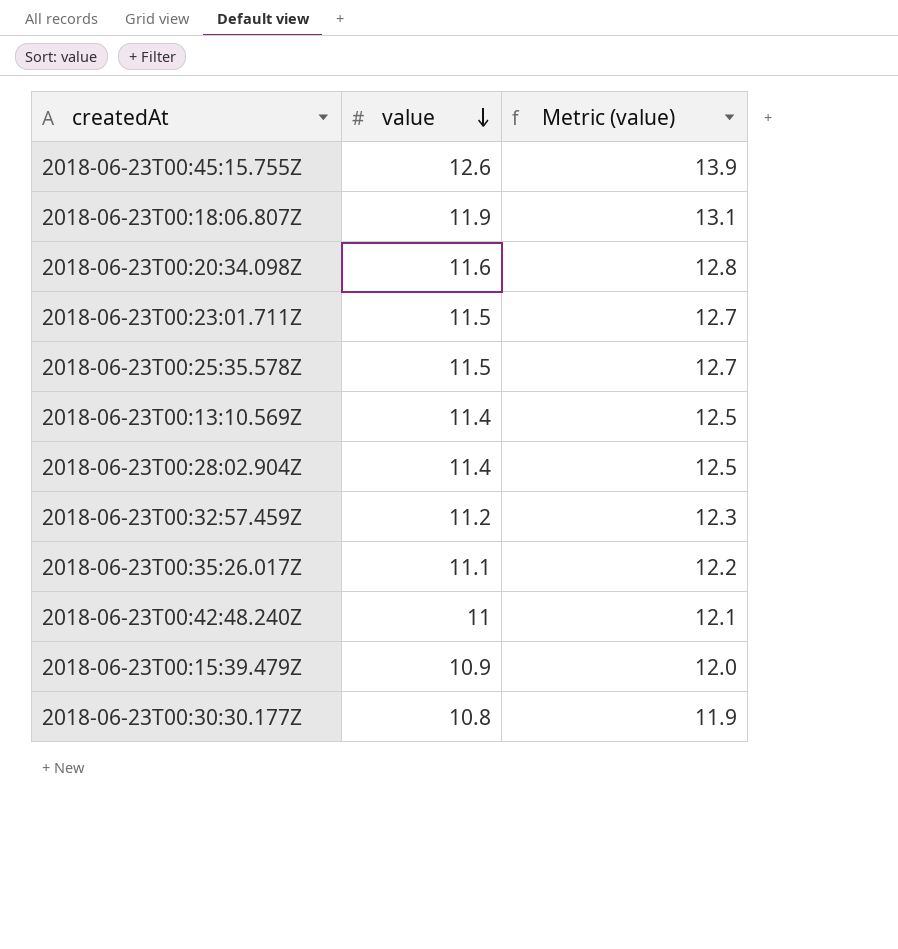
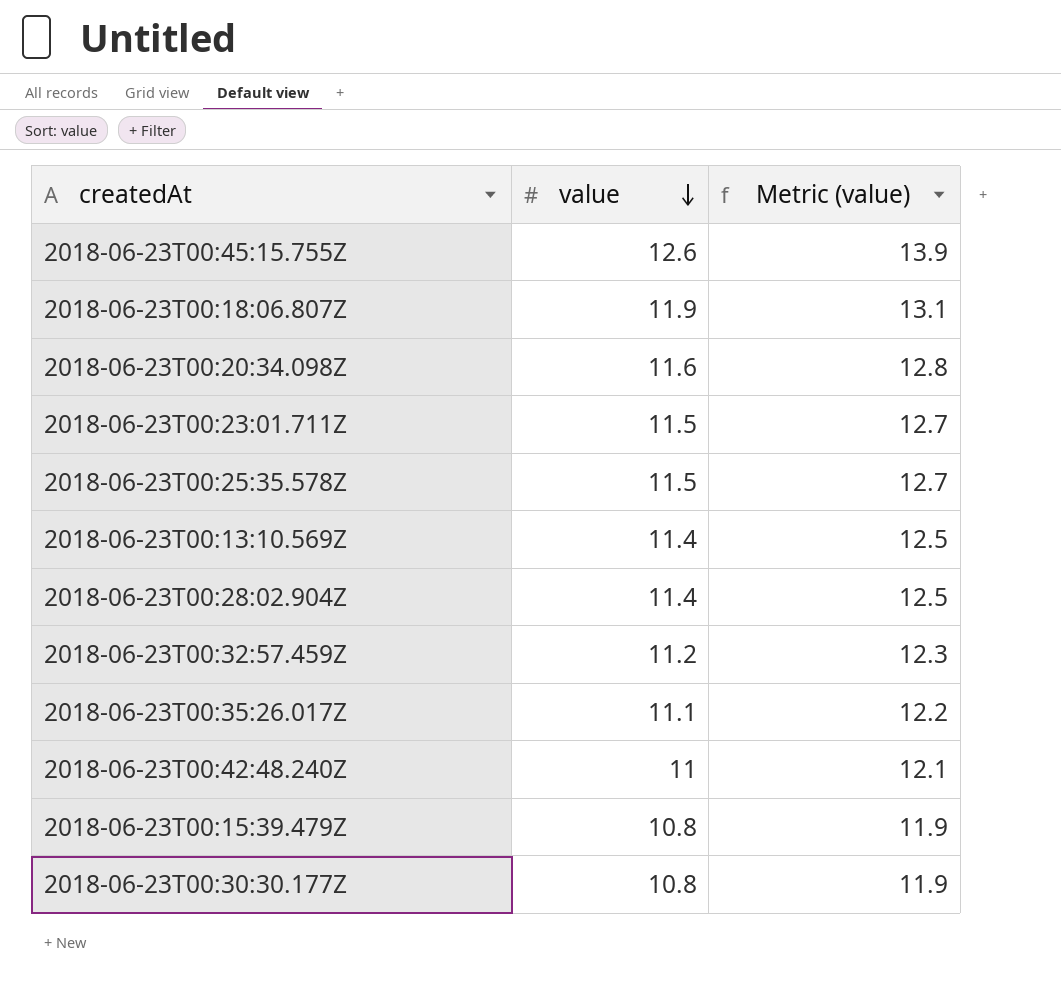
2018-06-23T00:15:39.479Z | value: 10.9 -> 10.8
2018-06-23T00:15:39.479Z | Metric (value): 12.0 -> 11.9

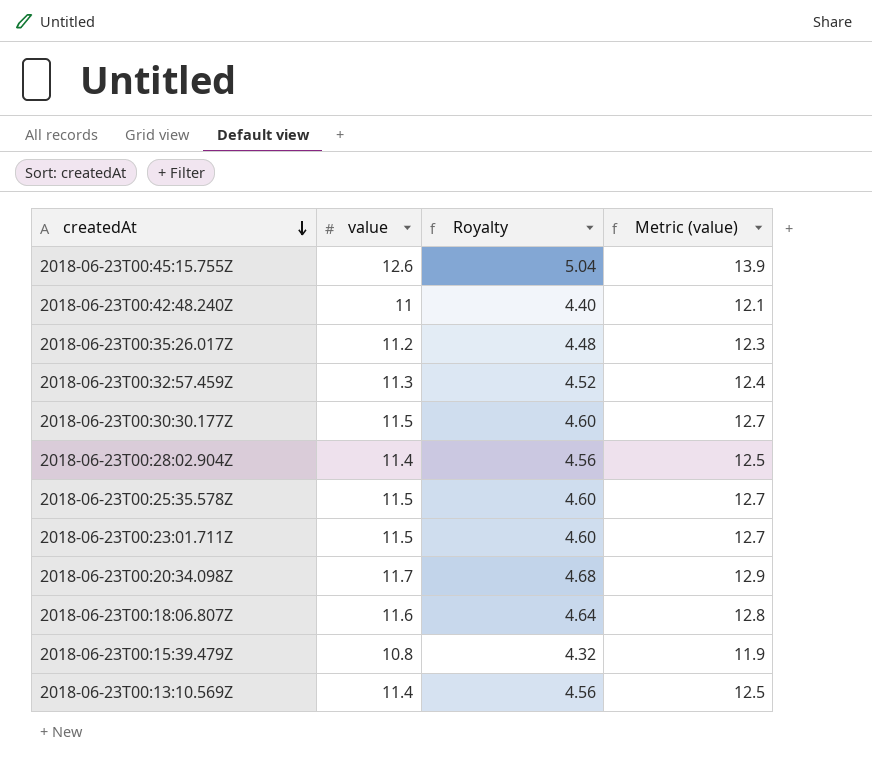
row order: value descending -> createdAt descending
column Royalty | formula: none -> [value] * 0.4
2018-06-23T00:35:26.017Z | value: 11.1 -> 11.2
2018-06-23T00:35:26.017Z | Metric (value): 12.2 -> 12.3
2018-06-23T00:32:57.459Z | value: 11.2 -> 11.3
2018-06-23T00:32:57.459Z | Metric (value): 12.3 -> 12.4
2018-06-23T00:30:30.177Z | value: 10.8 -> 11.5
2018-06-23T00:30:30.177Z | Metric (value): 11.9 -> 12.7
2018-06-23T00:20:34.098Z | value: 11.6 -> 11.7
2018-06-23T00:20:34.098Z | Metric (value): 12.8 -> 12.9
2018-06-23T00:18:06.807Z | value: 11.9 -> 11.6
2018-06-23T00:18:06.807Z | Metric (value): 13.1 -> 12.8

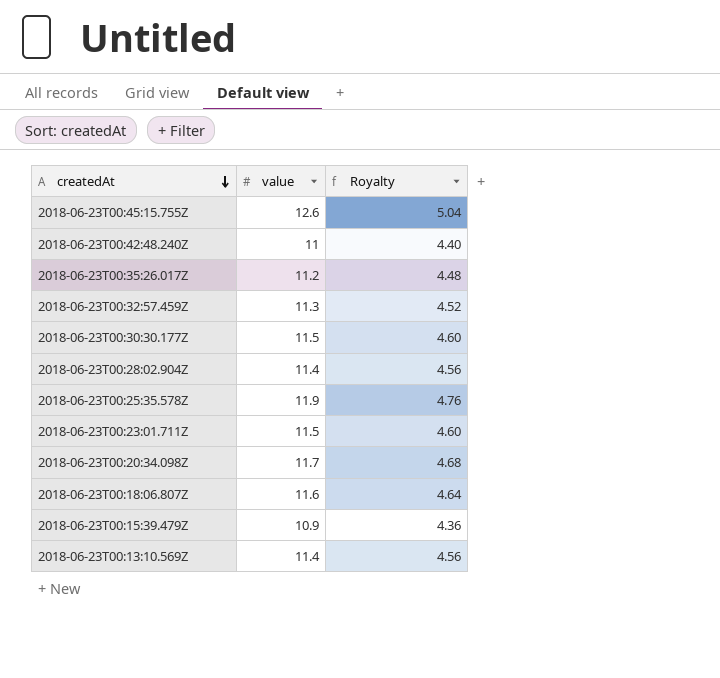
column Metric (value) | formula: [value] * 1.1 -> none
2018-06-23T00:25:35.578Z | value: 11.5 -> 11.9
2018-06-23T00:25:35.578Z | Royalty: 4.60 -> 4.76
2018-06-23T00:15:39.479Z | value: 10.8 -> 10.9
2018-06-23T00:15:39.479Z | Royalty: 4.32 -> 4.36

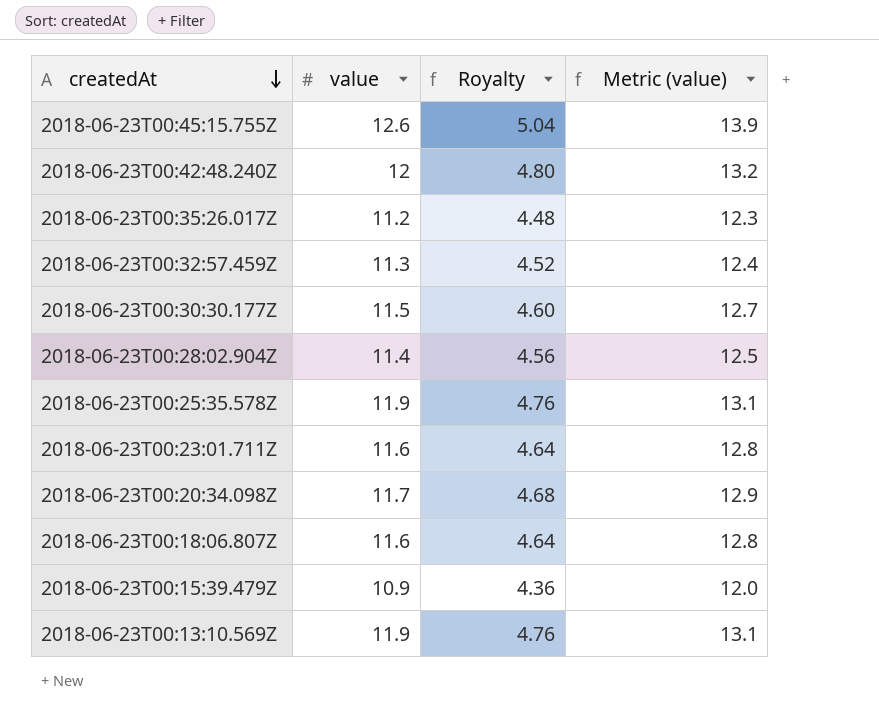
column Metric (value) | formula: none -> [value] * 1.1
2018-06-23T00:42:48.240Z | value: 11 -> 12
2018-06-23T00:42:48.240Z | Royalty: 4.40 -> 4.80
2018-06-23T00:23:01.711Z | value: 11.5 -> 11.6
2018-06-23T00:23:01.711Z | Royalty: 4.60 -> 4.64
2018-06-23T00:13:10.569Z | value: 11.4 -> 11.9
2018-06-23T00:13:10.569Z | Royalty: 4.56 -> 4.76

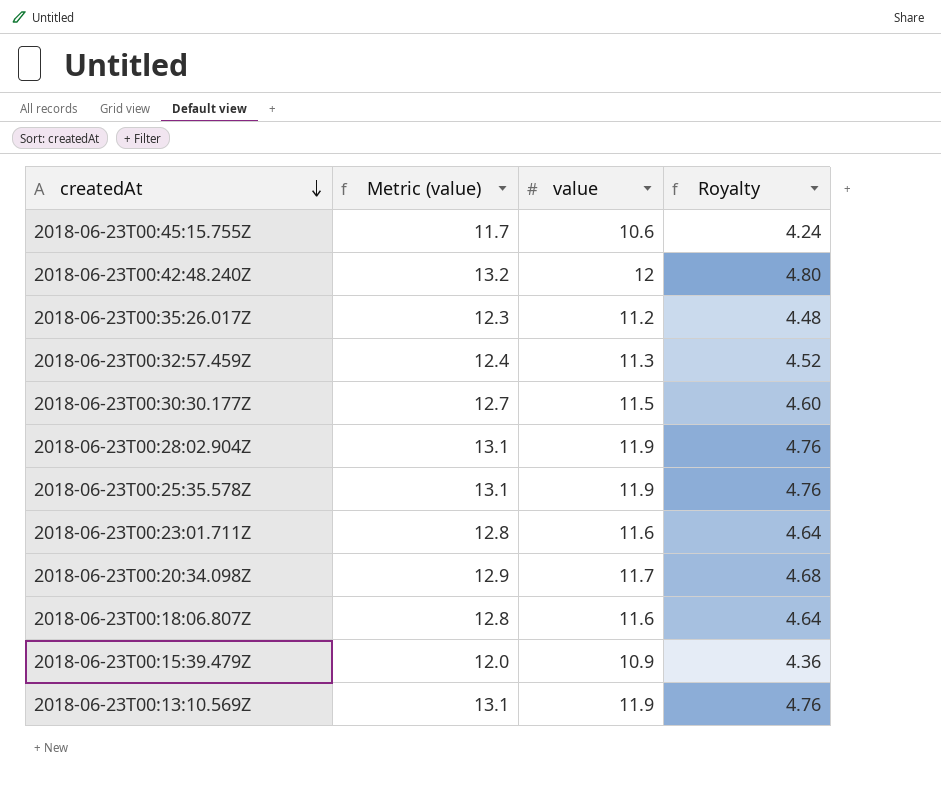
column Metric (value) | position: 4 -> 2
2018-06-23T00:45:15.755Z | Metric (value): 13.9 -> 11.7
2018-06-23T00:45:15.755Z | value: 12.6 -> 10.6
2018-06-23T00:45:15.755Z | Royalty: 5.04 -> 4.24
2018-06-23T00:28:02.904Z | Metric (value): 12.5 -> 13.1
2018-06-23T00:28:02.904Z | value: 11.4 -> 11.9
2018-06-23T00:28:02.904Z | Royalty: 4.56 -> 4.76

